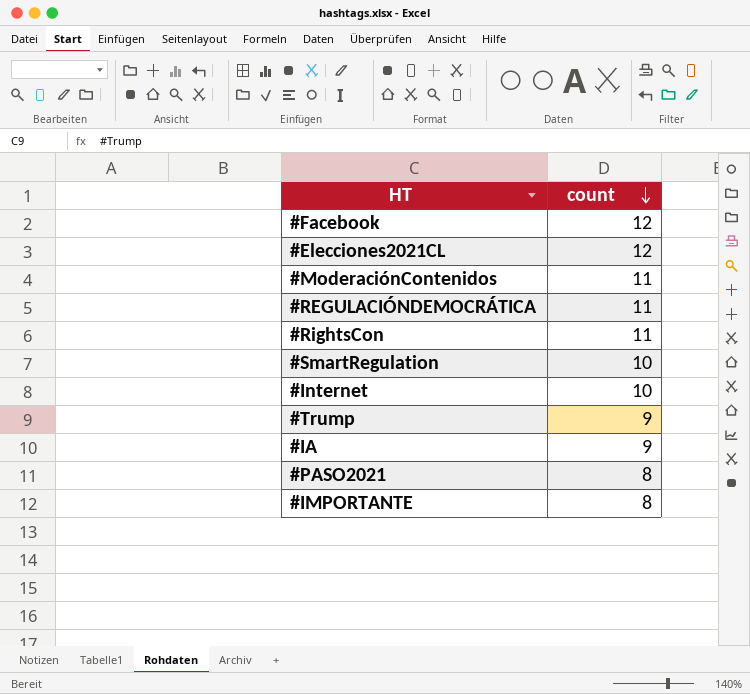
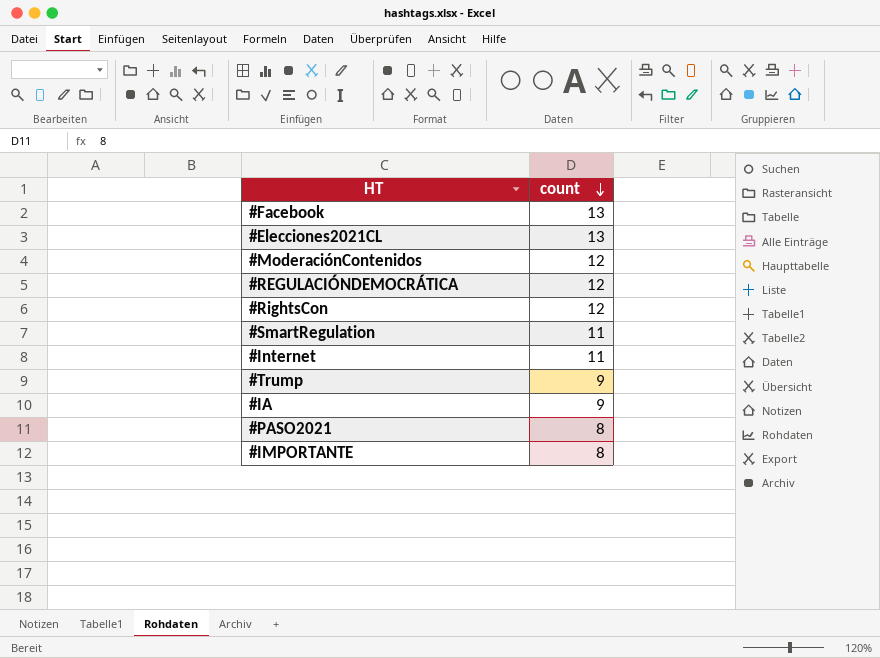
#Facebook | count: 12 -> 13
#Elecciones2021CL | count: 12 -> 13
#ModeraciónContenidos | count: 11 -> 12
#REGULACIÓNDEMOCRÁTICA | count: 11 -> 12
#RightsCon | count: 11 -> 12
#SmartRegulation | count: 10 -> 11
#Internet | count: 10 -> 11

